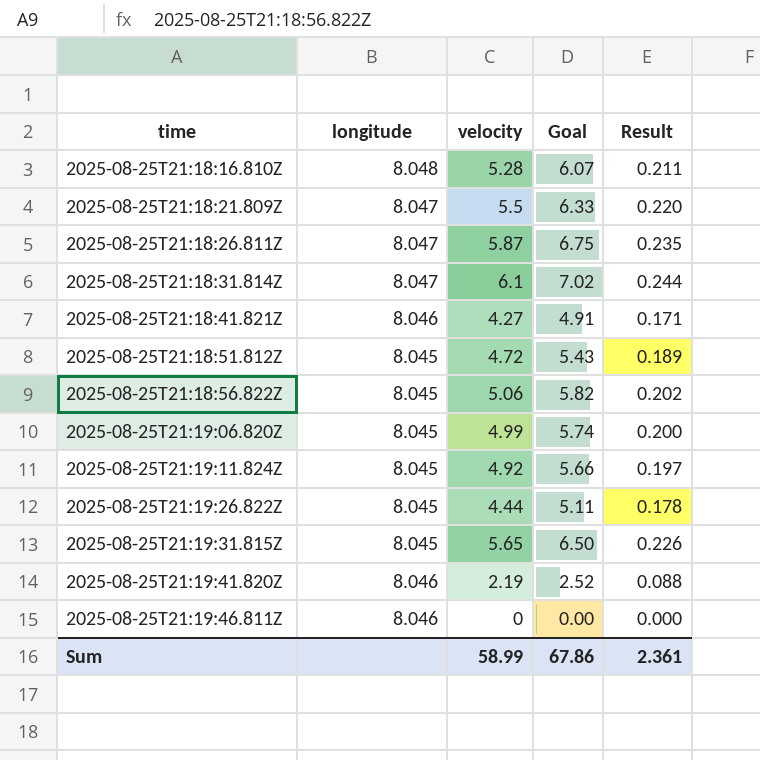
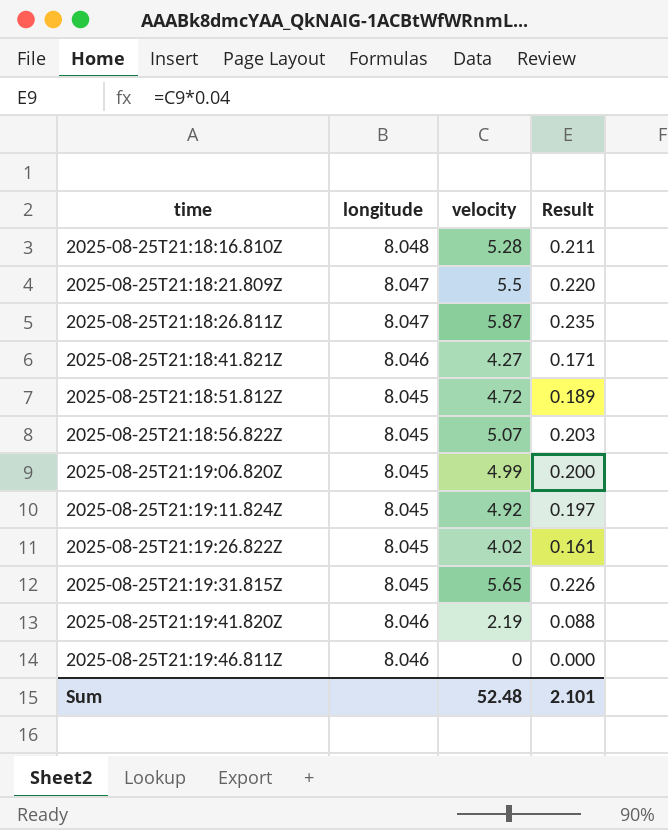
column Goal | formula: [velocity] * 1.15 -> none
row 2025-08-25T21:18:31.814Z: 8.047 | 6.1 | 7.02 | 0.244 -> none
2025-08-25T21:18:56.822Z | velocity: 5.06 -> 5.07
2025-08-25T21:18:56.822Z | Result: 0.202 -> 0.203
2025-08-25T21:19:26.822Z | velocity: 4.44 -> 4.02
2025-08-25T21:19:26.822Z | Result: 0.178 -> 0.161
Sum | velocity: 58.99 -> 52.48
Sum | Result: 2.361 -> 2.101

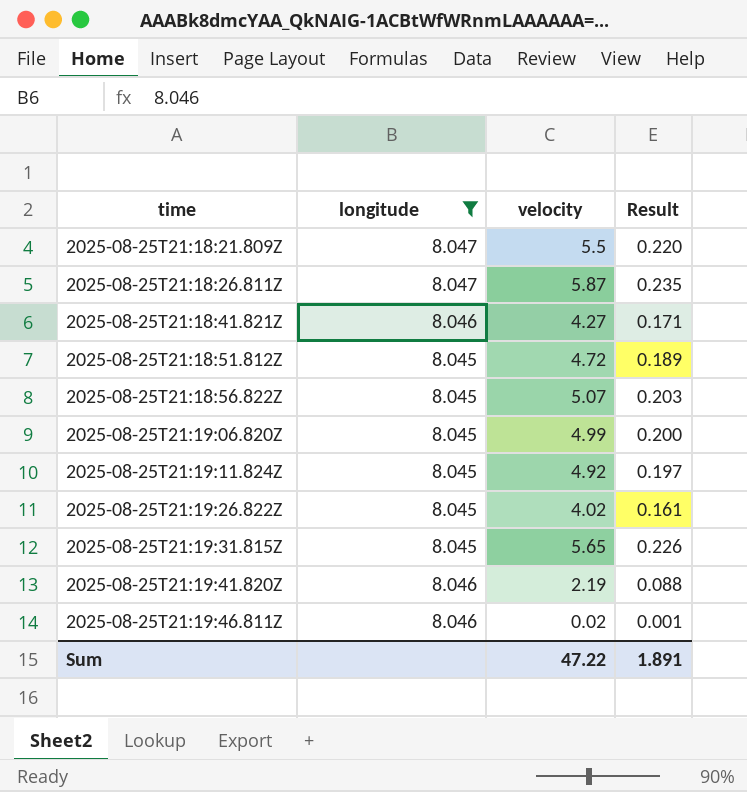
filter: none -> longitude != 8.048
2025-08-25T21:19:46.811Z | velocity: 0 -> 0.02
2025-08-25T21:19:46.811Z | Result: 0.000 -> 0.001
Sum | velocity: 52.48 -> 47.22
Sum | Result: 2.101 -> 1.891

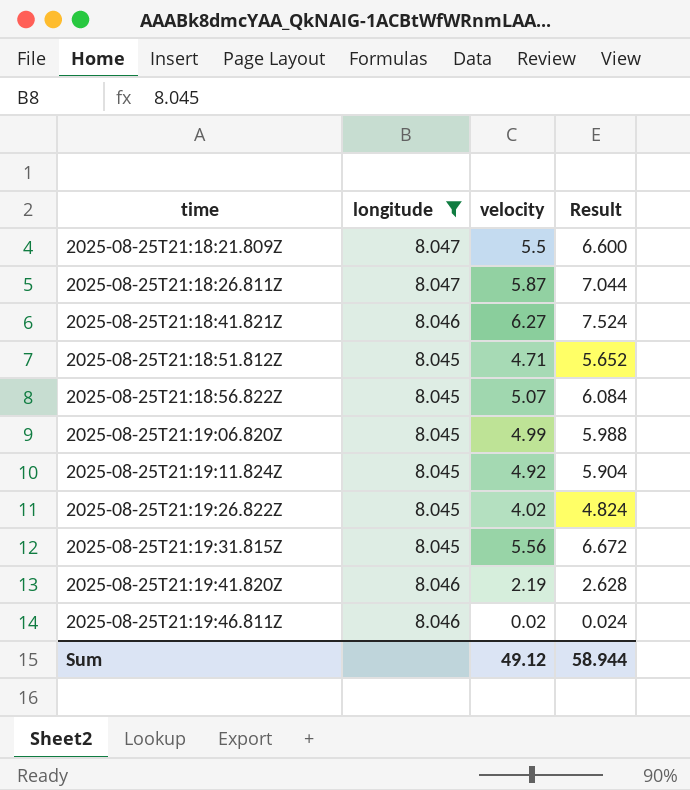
column Result | formula: [velocity] * 0.04 -> [velocity] * 1.2
2025-08-25T21:18:41.821Z | velocity: 4.27 -> 6.27
2025-08-25T21:18:51.812Z | velocity: 4.72 -> 4.71
2025-08-25T21:19:31.815Z | velocity: 5.65 -> 5.56
Sum | velocity: 47.22 -> 49.12
Sum | Result: 1.891 -> 58.944

